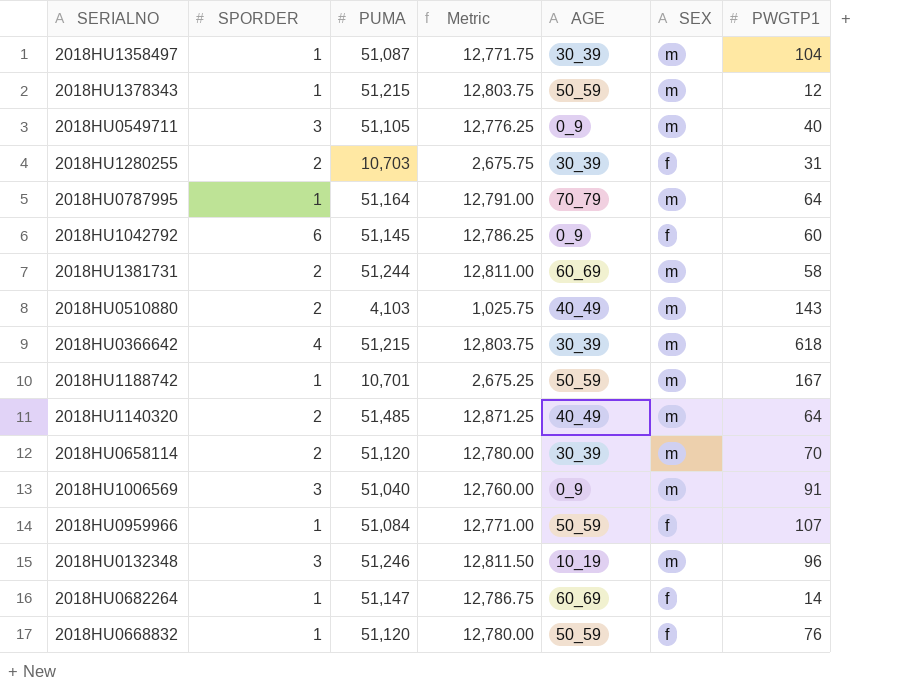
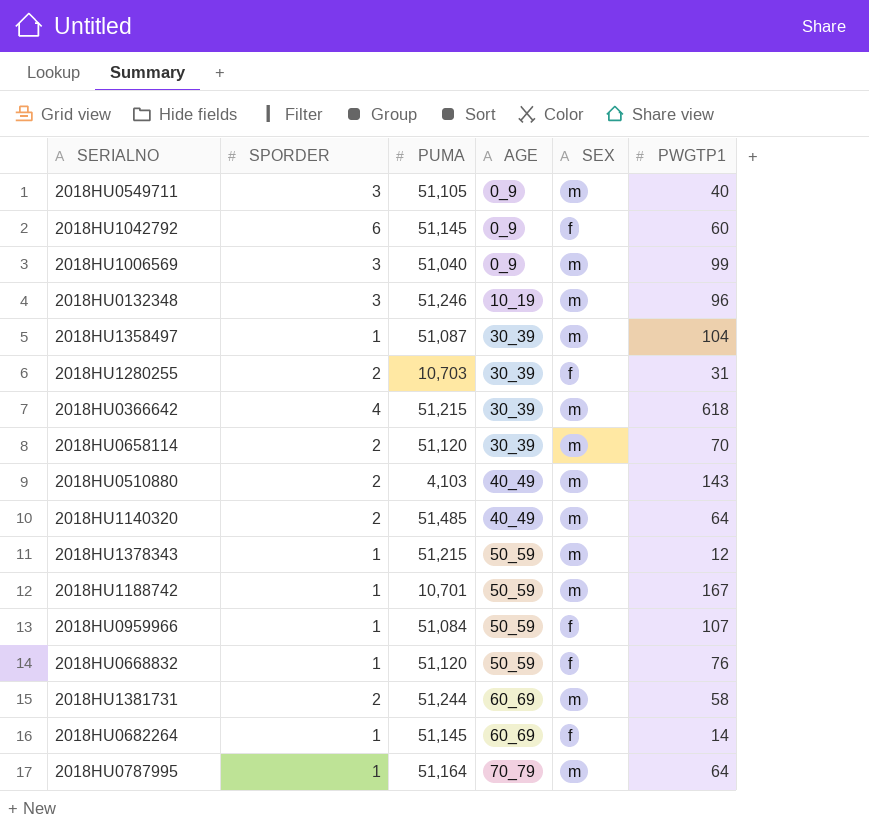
row order: none -> AGE ascending
column Metric | formula: [PUMA] * 0.25 -> none
2018HU1006569 | PWGTP1: 91 -> 99
2018HU0682264 | PUMA: 51,147 -> 51,145

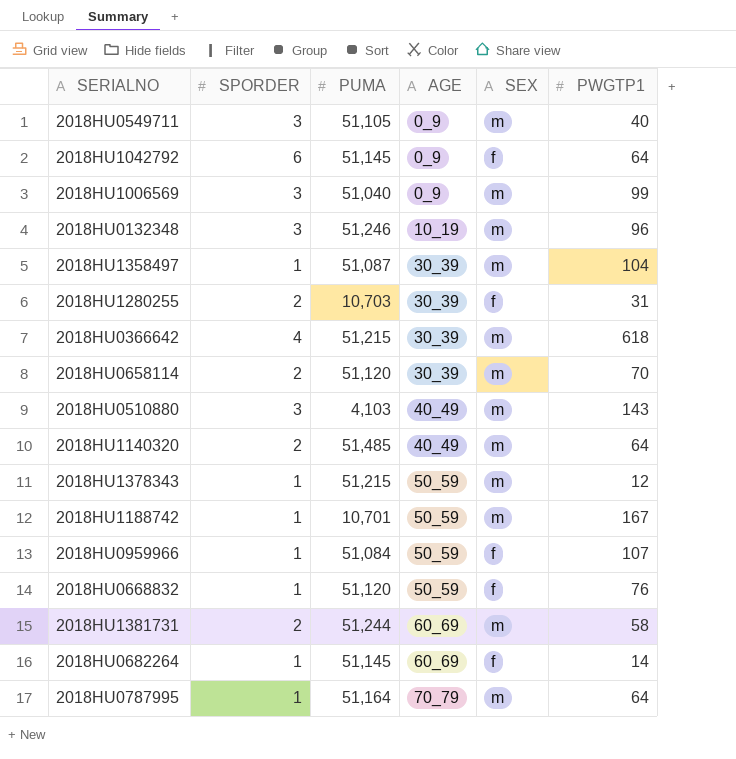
2018HU1042792 | PWGTP1: 60 -> 64
2018HU0510880 | SPORDER: 2 -> 3

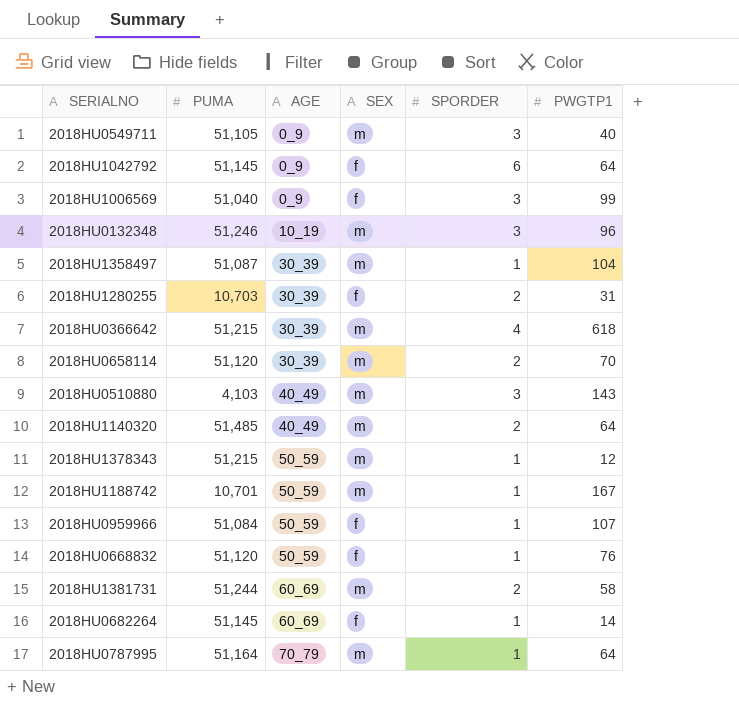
column SPORDER | position: 2 -> 5
2018HU1006569 | SEX: m -> f

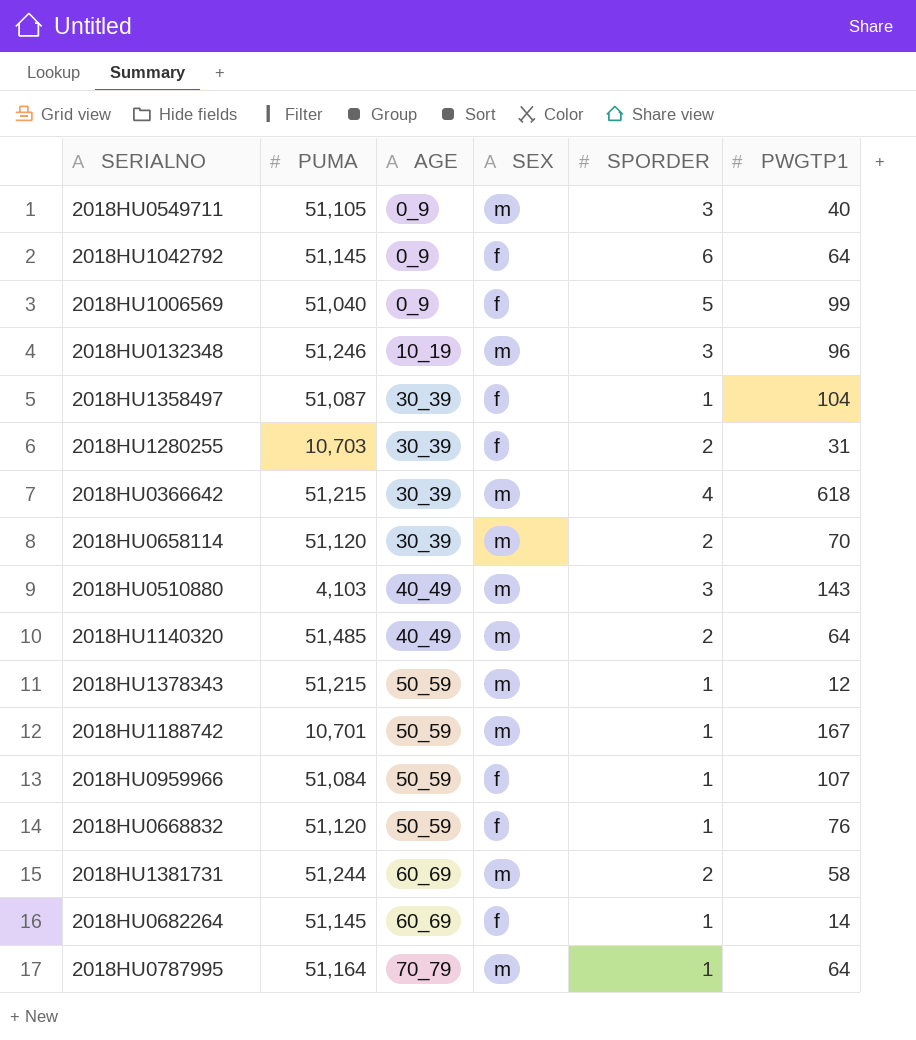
2018HU1006569 | SPORDER: 3 -> 5
2018HU1358497 | SEX: m -> f

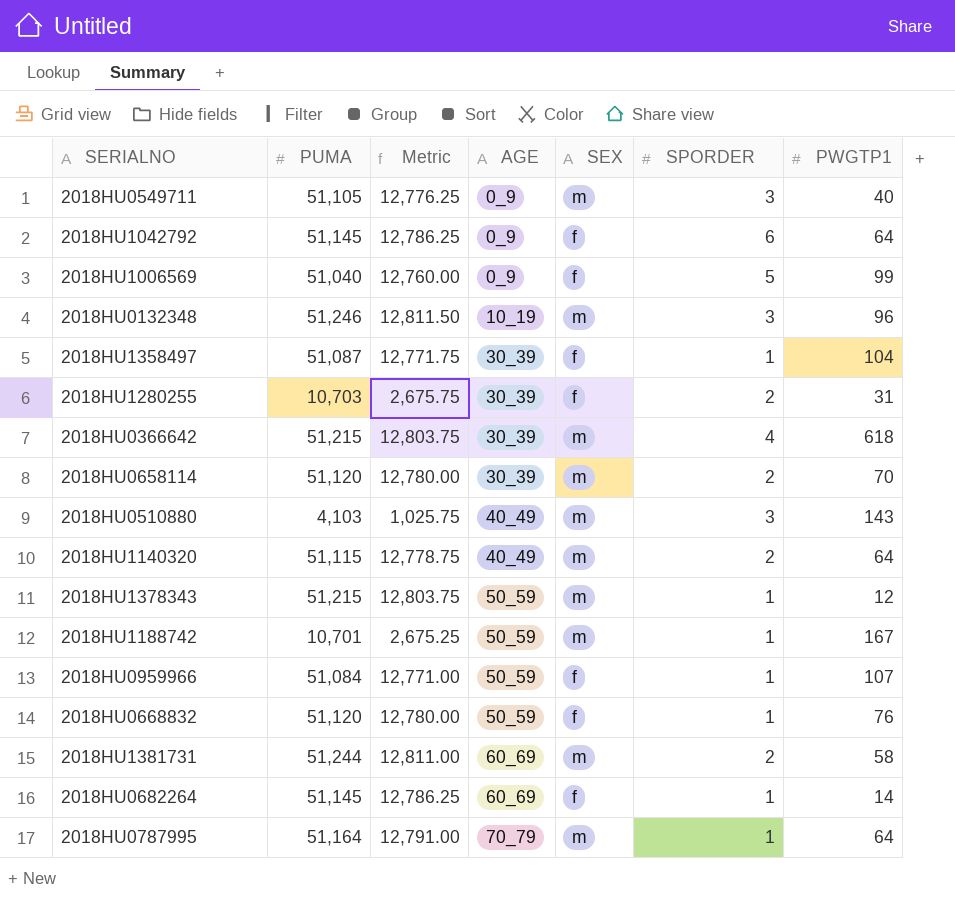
column Metric | formula: none -> [PUMA] * 0.25
2018HU1140320 | PUMA: 51,485 -> 51,115

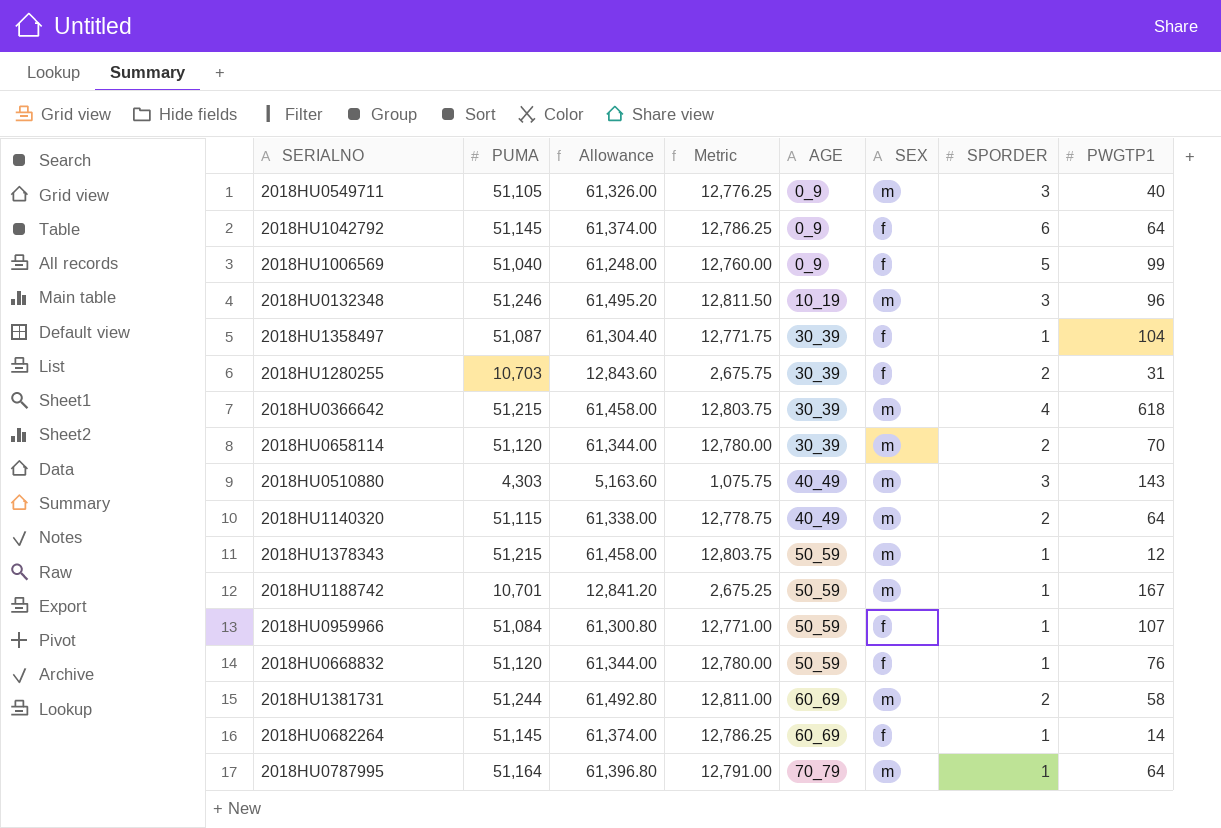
column Allowance | formula: none -> [PUMA] * 1.2
2018HU0510880 | PUMA: 4,103 -> 4,303
2018HU0510880 | Metric: 1,025.75 -> 1,075.75

